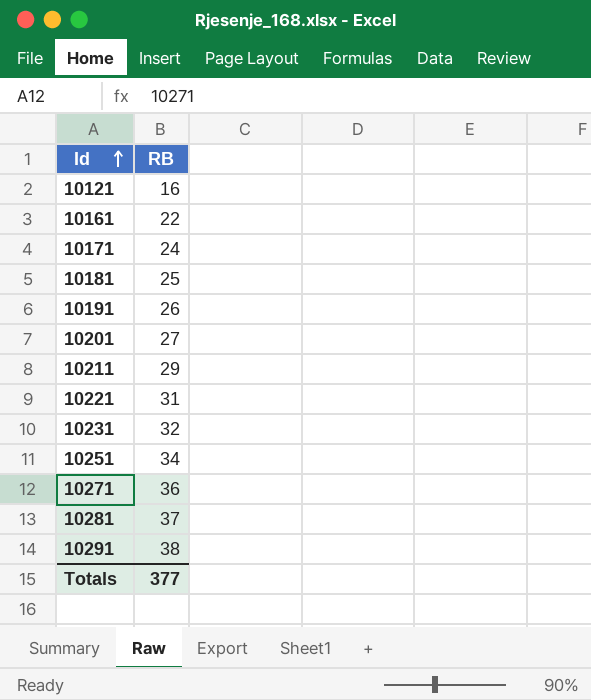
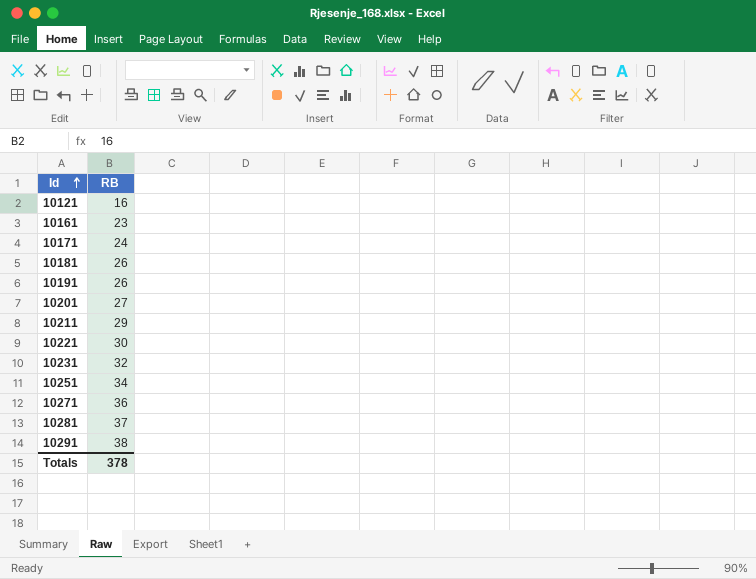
10161 | RB: 22 -> 23
10181 | RB: 25 -> 26
10221 | RB: 31 -> 30
Totals | RB: 377 -> 378

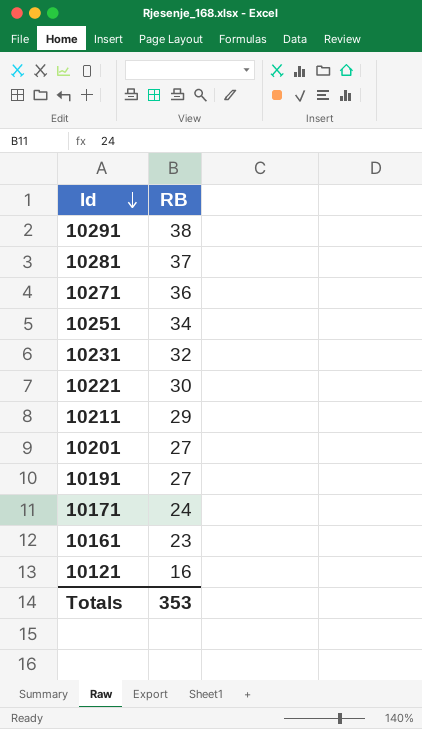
row order: Id ascending -> Id descending
row 10181: 26 -> none
10191 | RB: 26 -> 27
Totals | RB: 378 -> 353

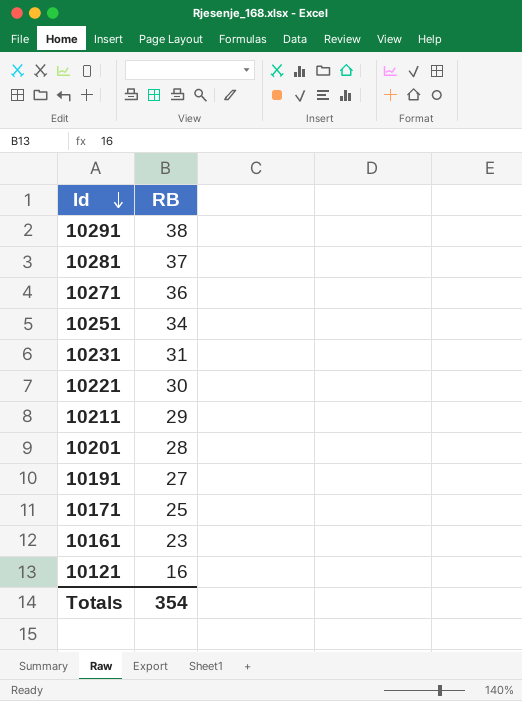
10231 | RB: 32 -> 31
10201 | RB: 27 -> 28
10171 | RB: 24 -> 25
Totals | RB: 353 -> 354

